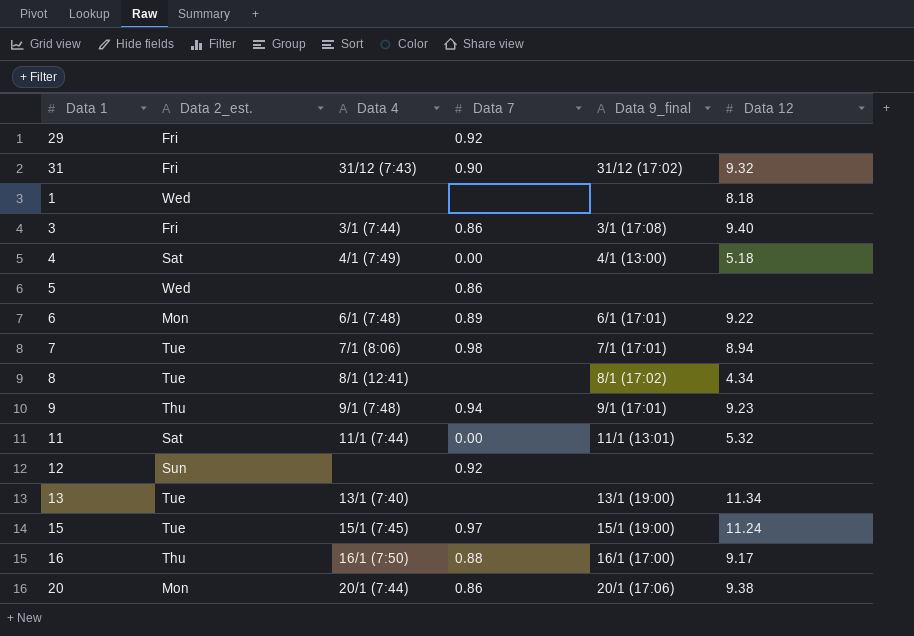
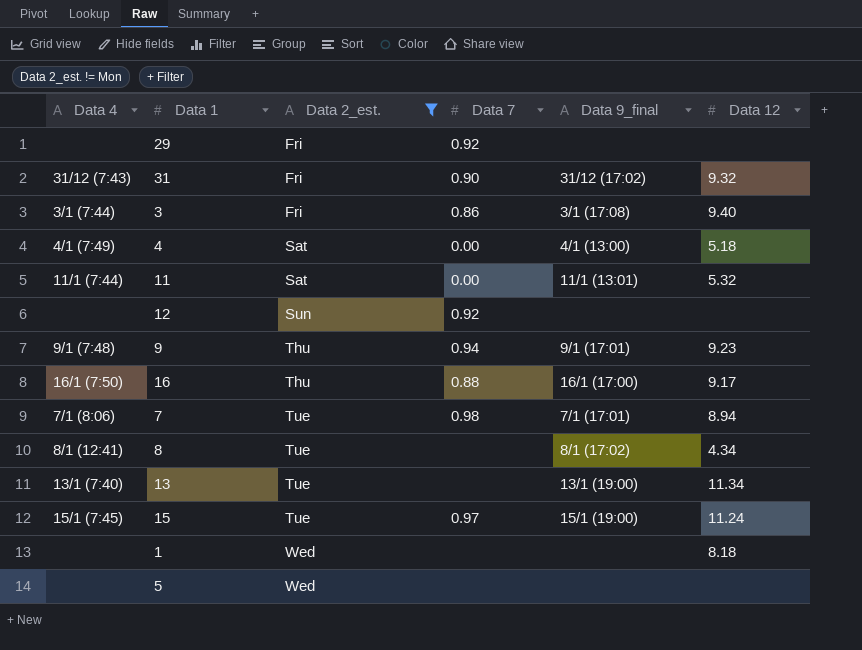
filter: none -> Data 2_est. != Mon
row order: none -> Data 2_est. ascending
column Data 4 | position: 3 -> 1
5 | Data 7: 0.86 -> none

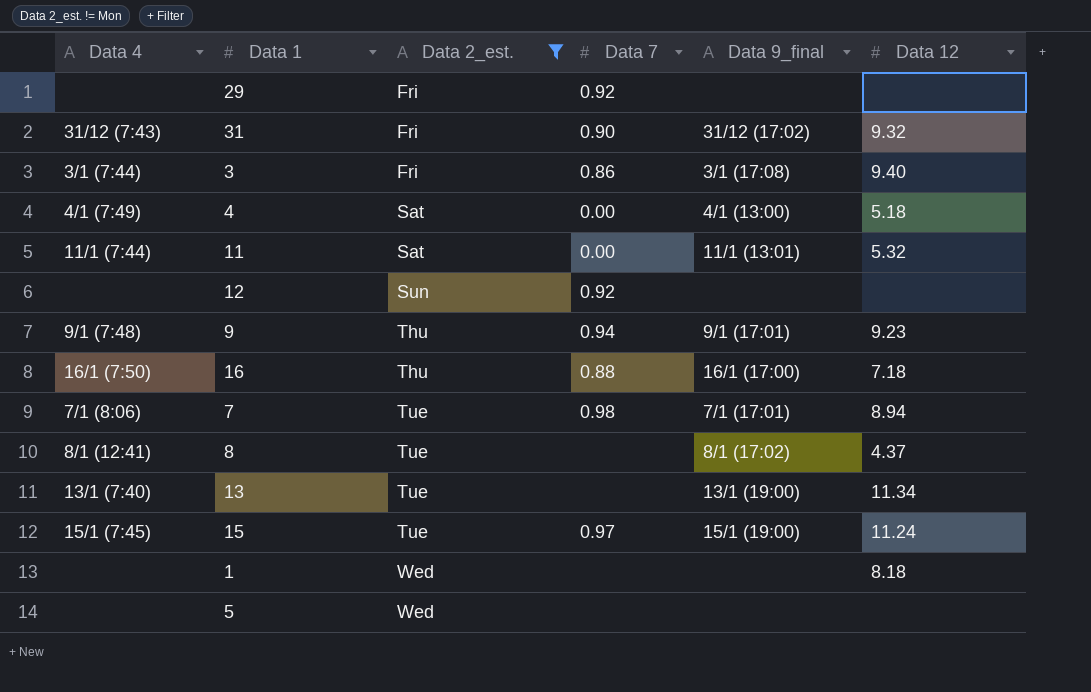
16 | Data 12: 9.17 -> 7.18
8 | Data 12: 4.34 -> 4.37

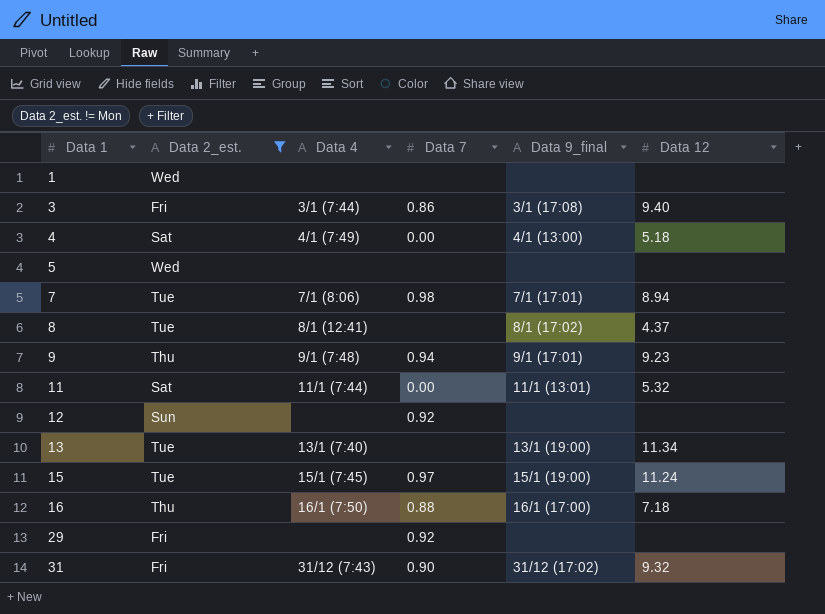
row order: Data 2_est. ascending -> Data 1 ascending
column Data 4 | position: 1 -> 3
1 | Data 12: 8.18 -> none

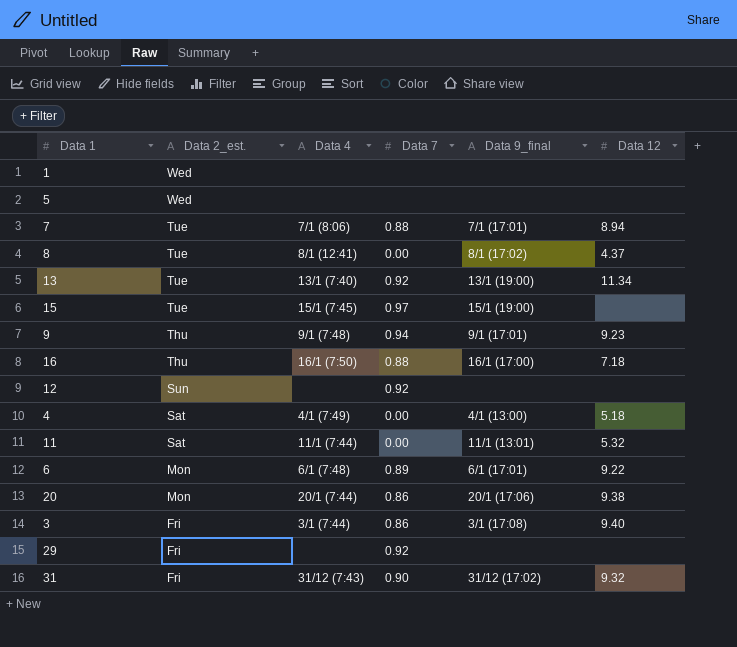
filter: Data 2_est. != Mon -> none
row order: Data 1 ascending -> Data 2_est. descending
7 | Data 7: 0.98 -> 0.88
8 | Data 7: none -> 0.00
13 | Data 7: none -> 0.92
15 | Data 12: 11.24 -> none

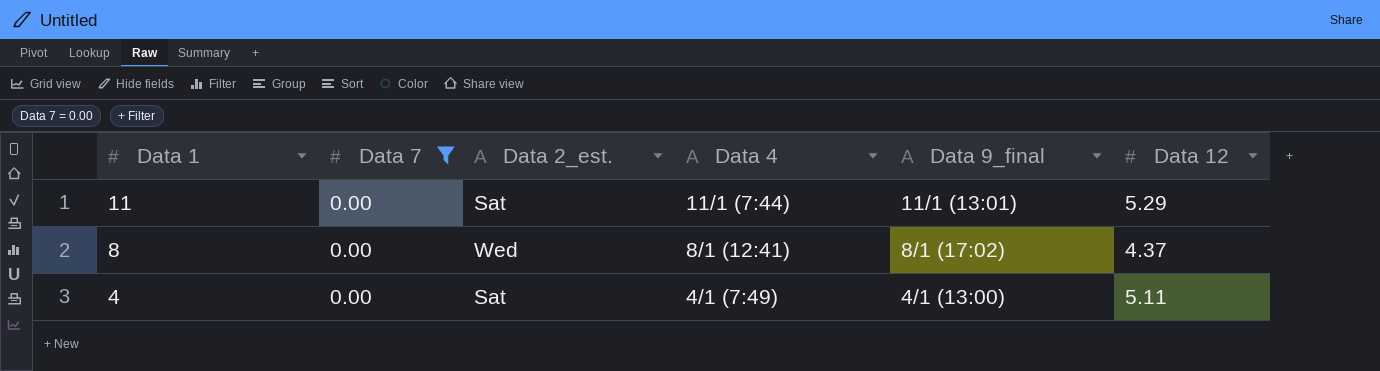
filter: none -> Data 7 = 0.00
row order: Data 2_est. descending -> Data 1 descending
column Data 7 | position: 4 -> 2
11 | Data 12: 5.32 -> 5.29
8 | Data 2_est.: Tue -> Wed
4 | Data 12: 5.18 -> 5.11

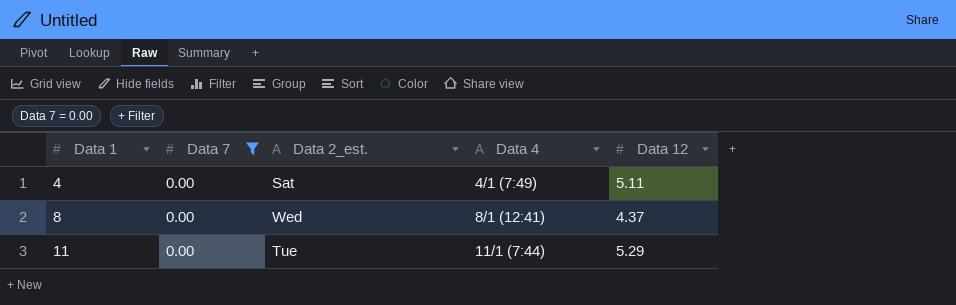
row order: Data 1 descending -> Data 1 ascending
column Data 9_final | position: 5 -> none
11 | Data 2_est.: Sat -> Tue

